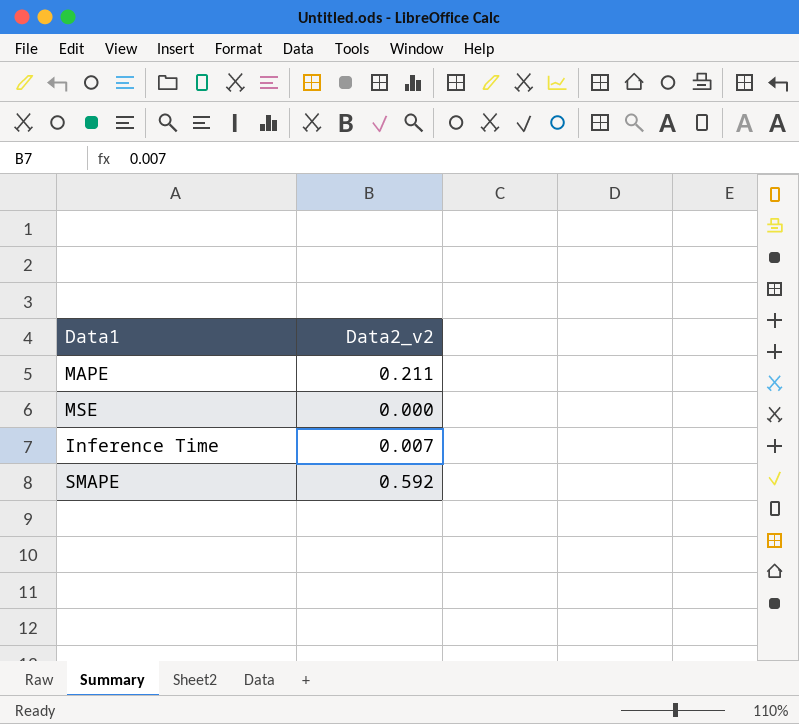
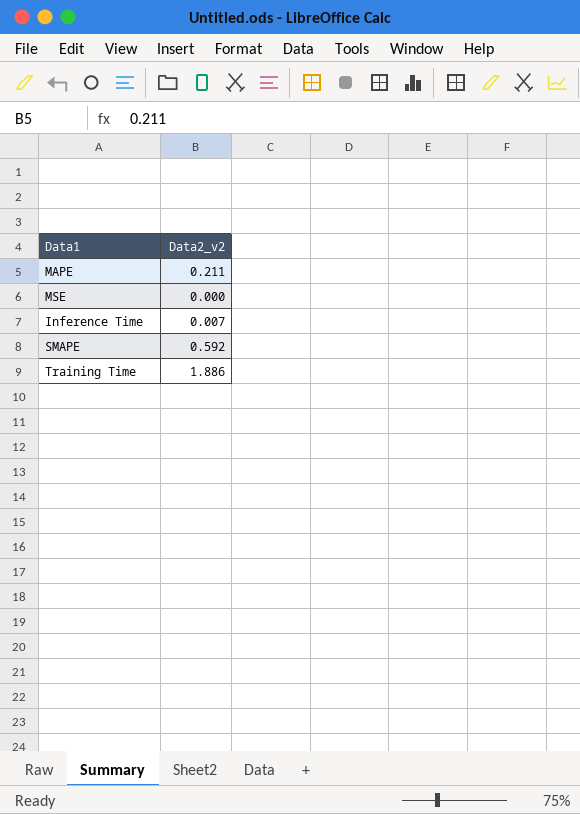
row Training Time: none -> 1.886

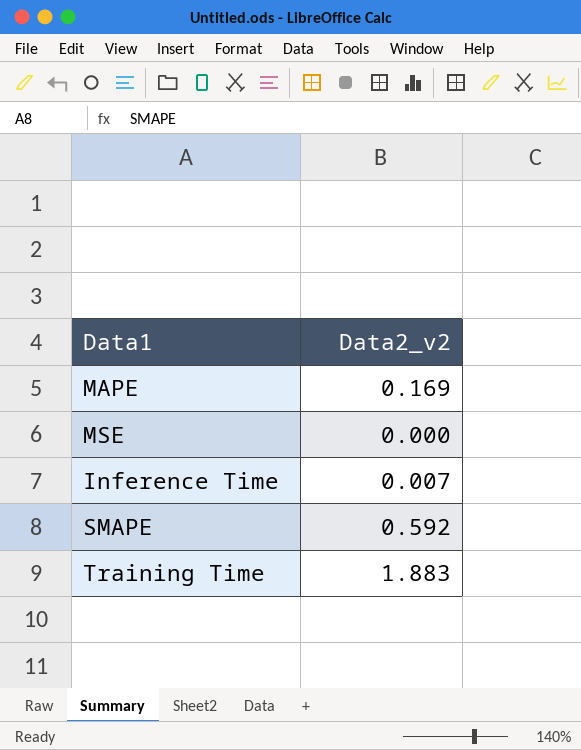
MAPE | Data2_v2: 0.211 -> 0.169
Training Time | Data2_v2: 1.886 -> 1.883

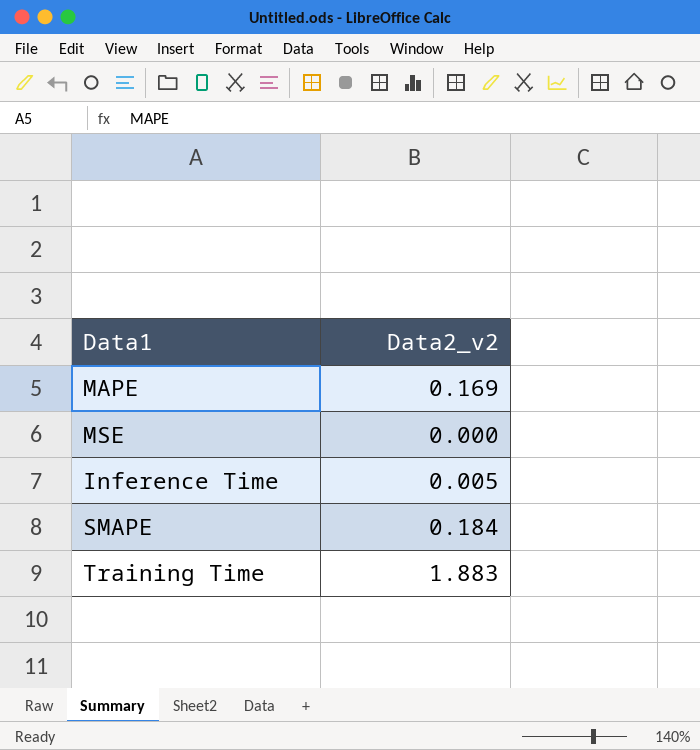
Inference Time | Data2_v2: 0.007 -> 0.005
SMAPE | Data2_v2: 0.592 -> 0.184

